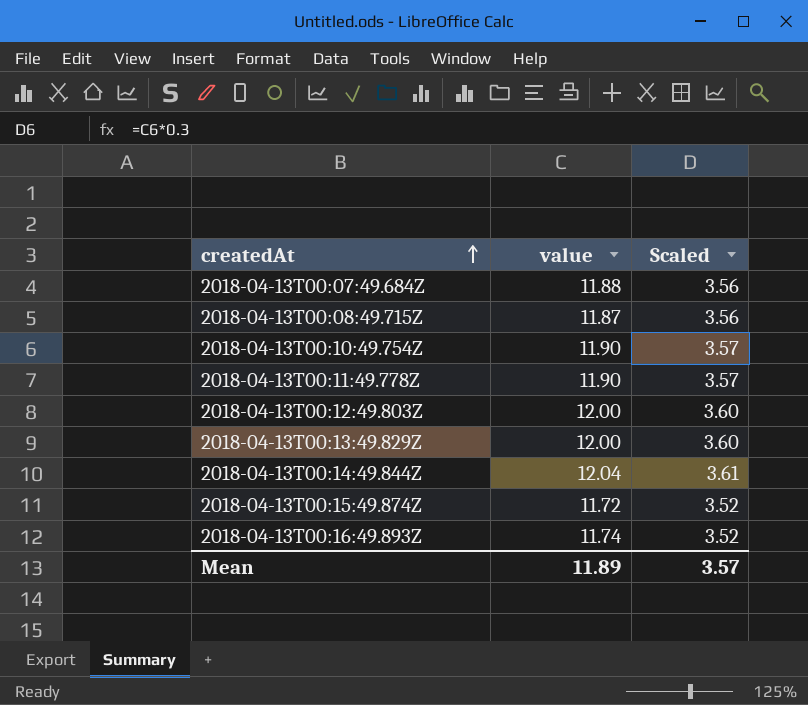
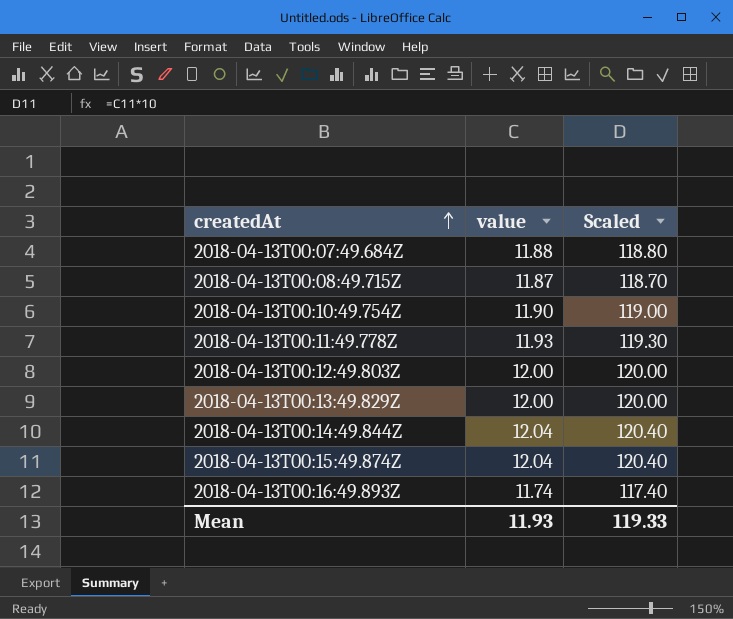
column Scaled | formula: [value] * 0.3 -> [value] * 10
2018-04-13T00:11:49.778Z | value: 11.90 -> 11.93
2018-04-13T00:15:49.874Z | value: 11.72 -> 12.04
Mean | value: 11.89 -> 11.93
Mean | Scaled: 3.57 -> 119.33

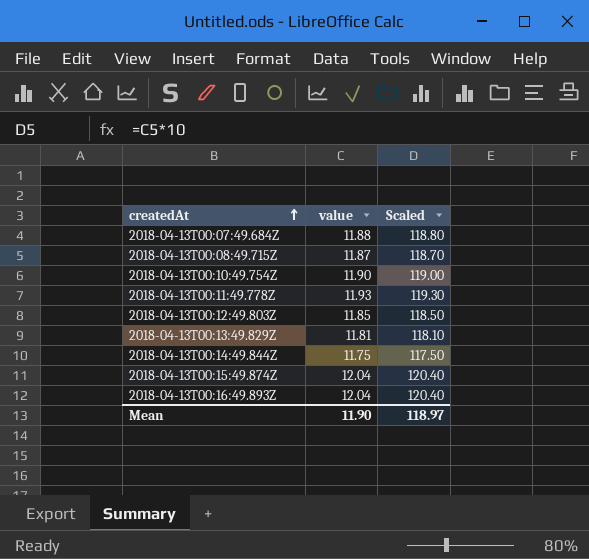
2018-04-13T00:12:49.803Z | value: 12.00 -> 11.85
2018-04-13T00:12:49.803Z | Scaled: 120.00 -> 118.50
2018-04-13T00:13:49.829Z | value: 12.00 -> 11.81
2018-04-13T00:13:49.829Z | Scaled: 120.00 -> 118.10
2018-04-13T00:14:49.844Z | value: 12.04 -> 11.75
2018-04-13T00:14:49.844Z | Scaled: 120.40 -> 117.50
2018-04-13T00:16:49.893Z | value: 11.74 -> 12.04
2018-04-13T00:16:49.893Z | Scaled: 117.40 -> 120.40
Mean | value: 11.93 -> 11.90
Mean | Scaled: 119.33 -> 118.97

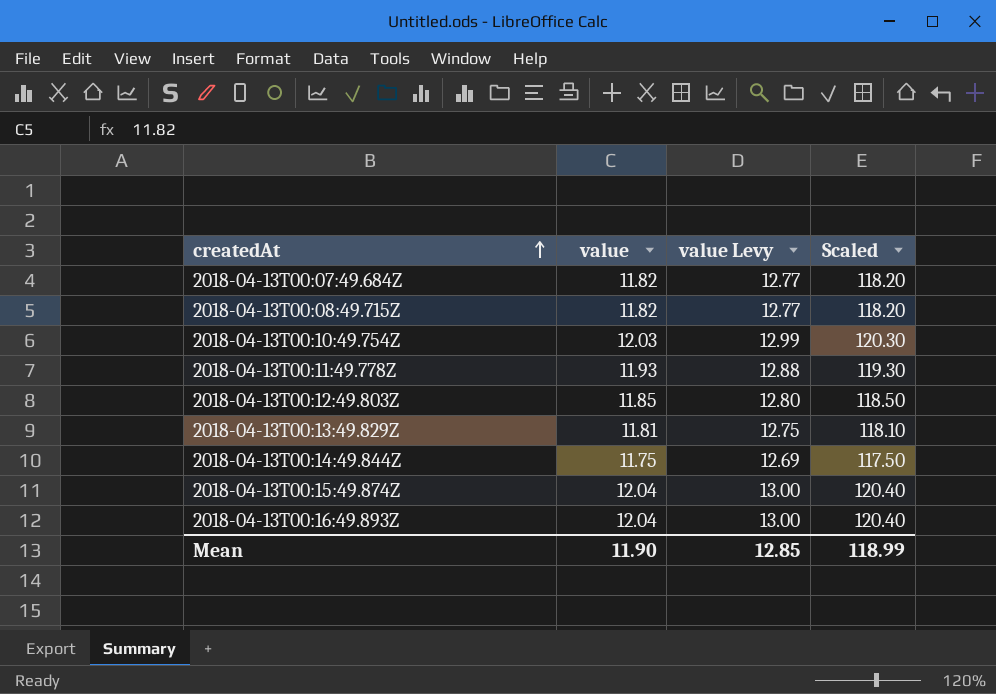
column value Levy | formula: none -> [value] * 1.08
2018-04-13T00:07:49.684Z | value: 11.88 -> 11.82
2018-04-13T00:07:49.684Z | Scaled: 118.80 -> 118.20
2018-04-13T00:08:49.715Z | value: 11.87 -> 11.82
2018-04-13T00:08:49.715Z | Scaled: 118.70 -> 118.20
2018-04-13T00:10:49.754Z | value: 11.90 -> 12.03
2018-04-13T00:10:49.754Z | Scaled: 119.00 -> 120.30
Mean | Scaled: 118.97 -> 118.99

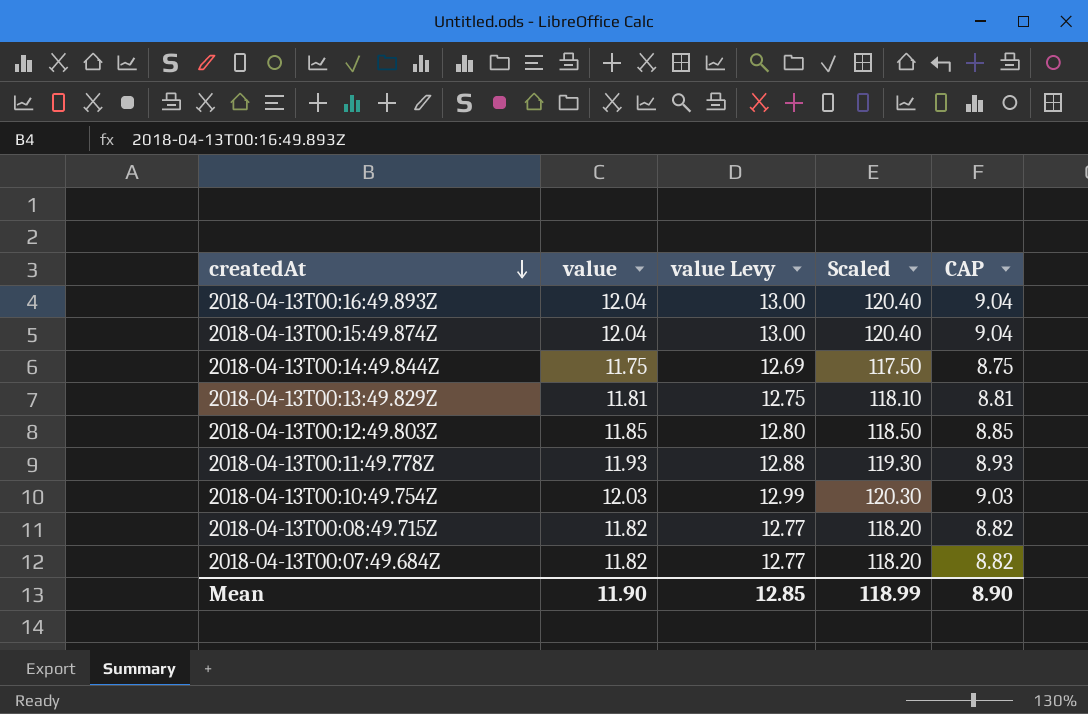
row order: createdAt ascending -> createdAt descending
column CAP | formula: none -> [value] - 3

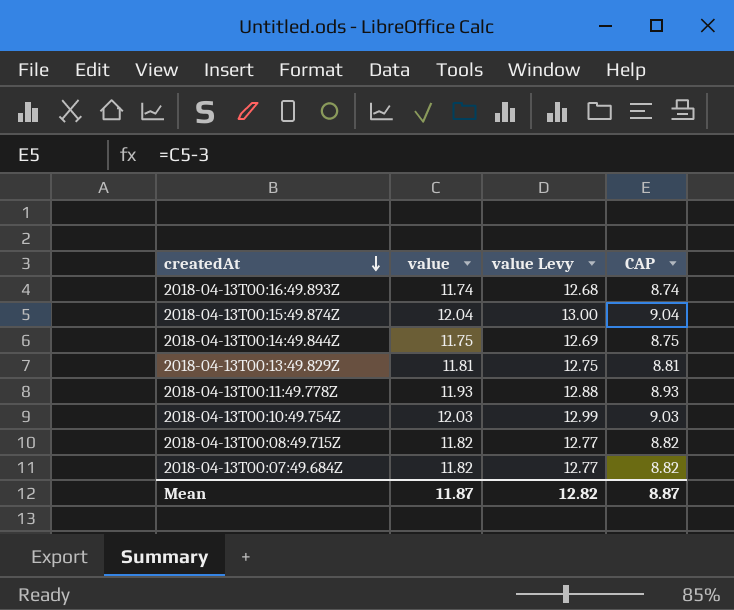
column Scaled | formula: [value] * 10 -> none
row 2018-04-13T00:12:49.803Z: 11.85 | 12.80 | 118.50 | 8.85 -> none
2018-04-13T00:16:49.893Z | value: 12.04 -> 11.74
2018-04-13T00:16:49.893Z | value Levy: 13.00 -> 12.68
2018-04-13T00:16:49.893Z | CAP: 9.04 -> 8.74
Mean | value: 11.90 -> 11.87
Mean | value Levy: 12.85 -> 12.82
Mean | CAP: 8.90 -> 8.87

